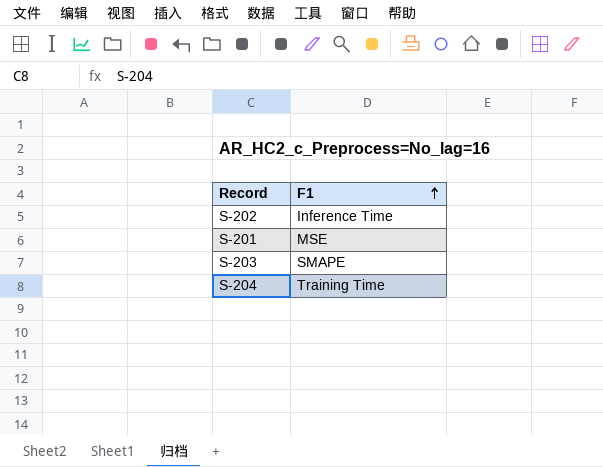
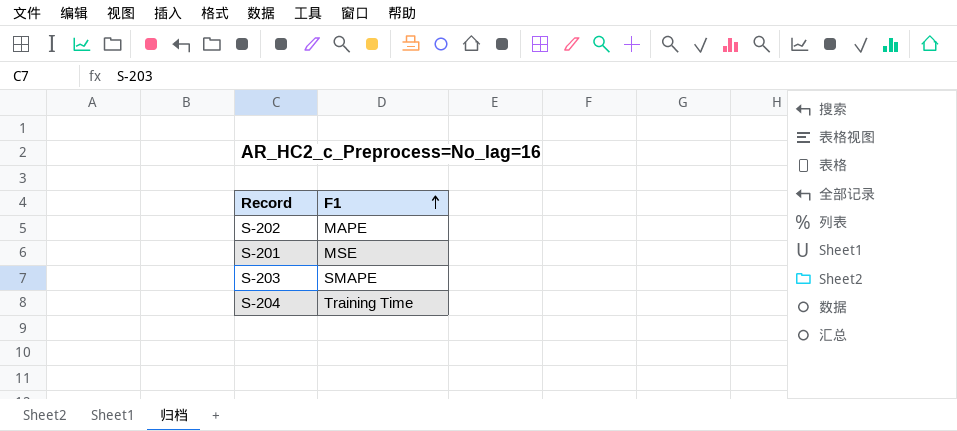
S-202 | F1: Inference Time -> MAPE

